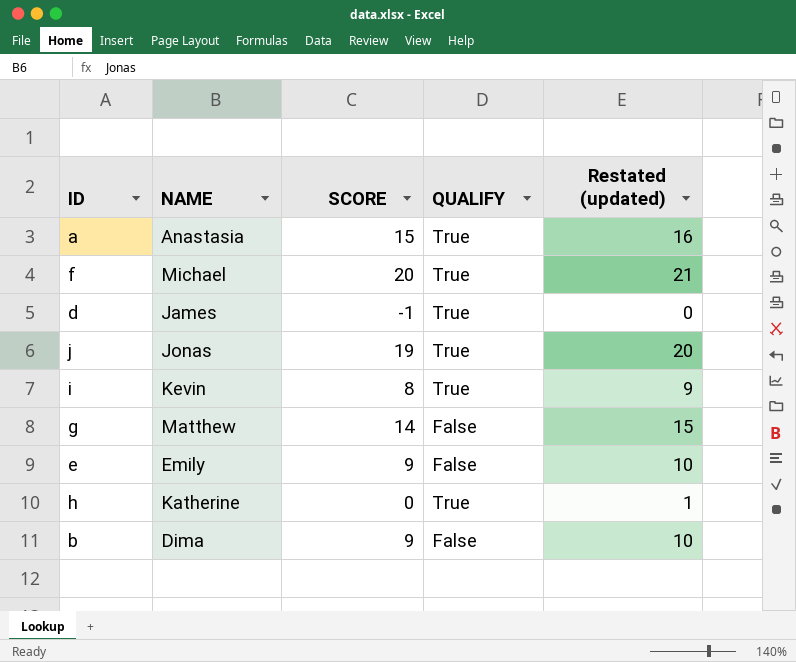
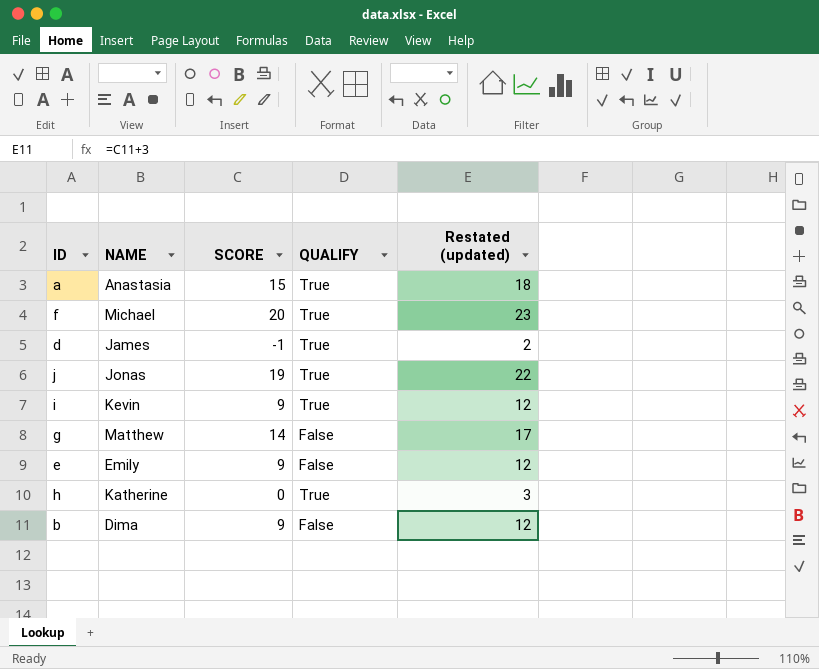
column Restated (updated) | formula: [SCORE] + 1 -> [SCORE] + 3
i | SCORE: 8 -> 9

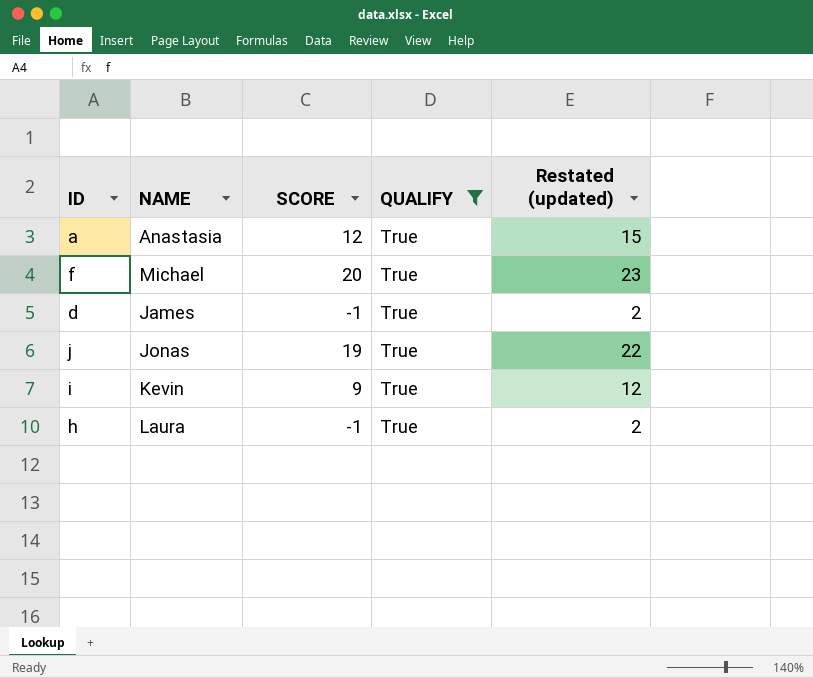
filter: none -> QUALIFY = True
a | SCORE: 15 -> 12
a | Restated (updated): 18 -> 15
h | NAME: Katherine -> Laura
h | SCORE: 0 -> -1
h | Restated (updated): 3 -> 2

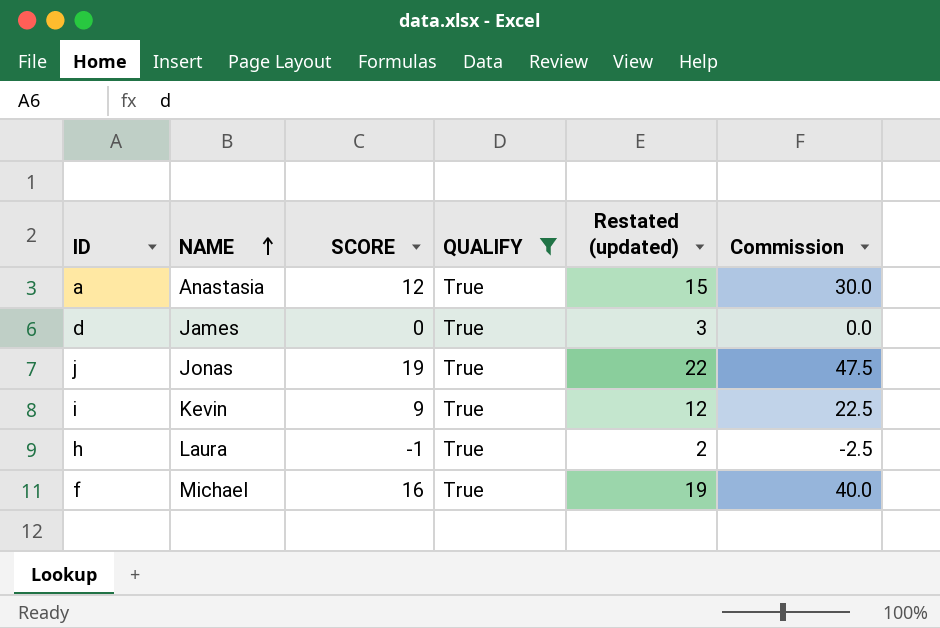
row order: none -> NAME ascending
column Commission | formula: none -> [SCORE] * 2.5
d | SCORE: -1 -> 0
d | Restated (updated): 2 -> 3
f | SCORE: 20 -> 16
f | Restated (updated): 23 -> 19

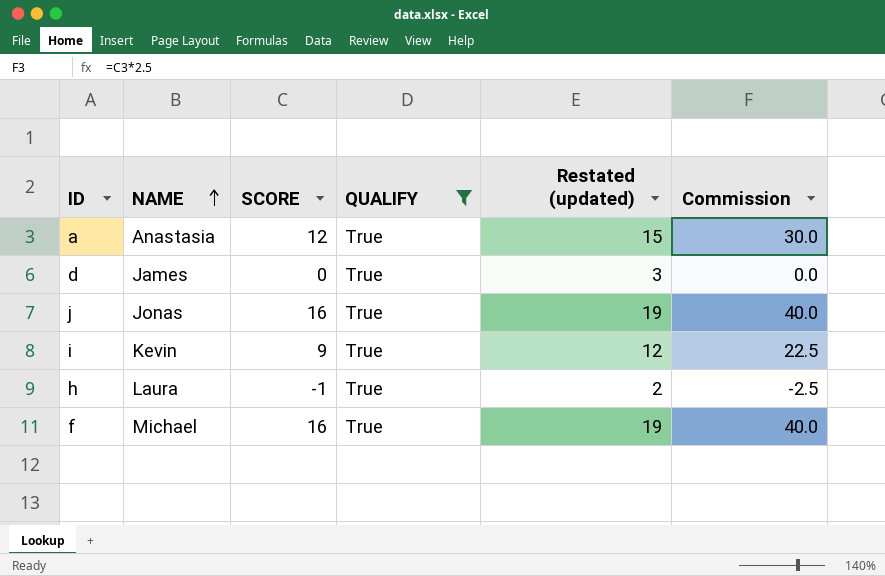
j | SCORE: 19 -> 16
j | Restated (updated): 22 -> 19
j | Commission: 47.5 -> 40.0

